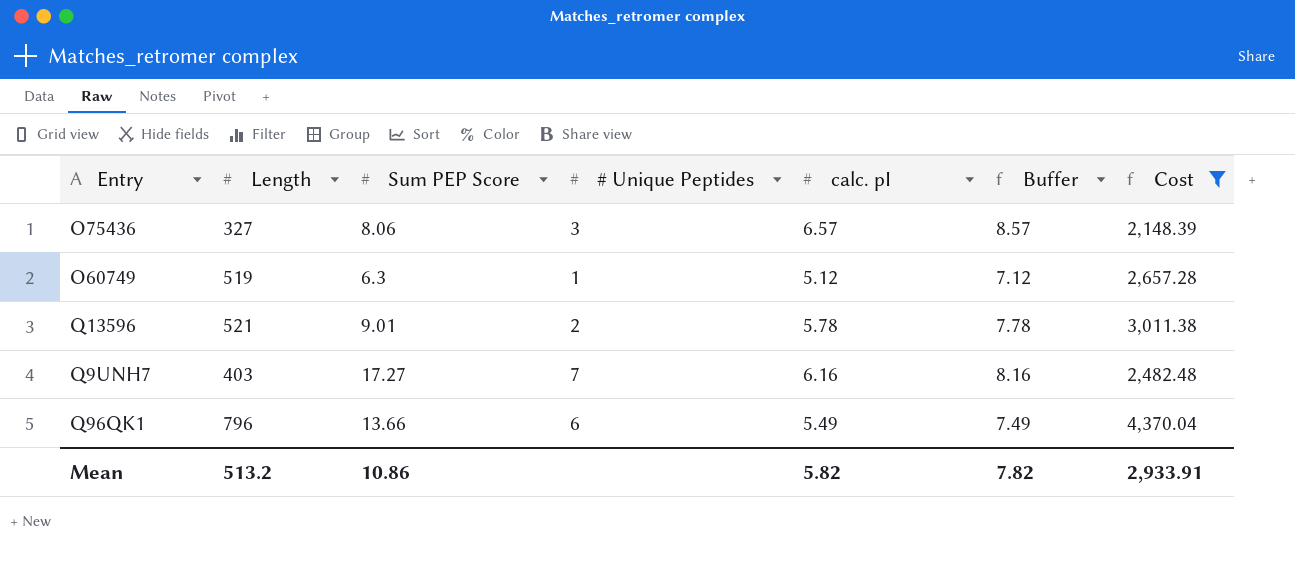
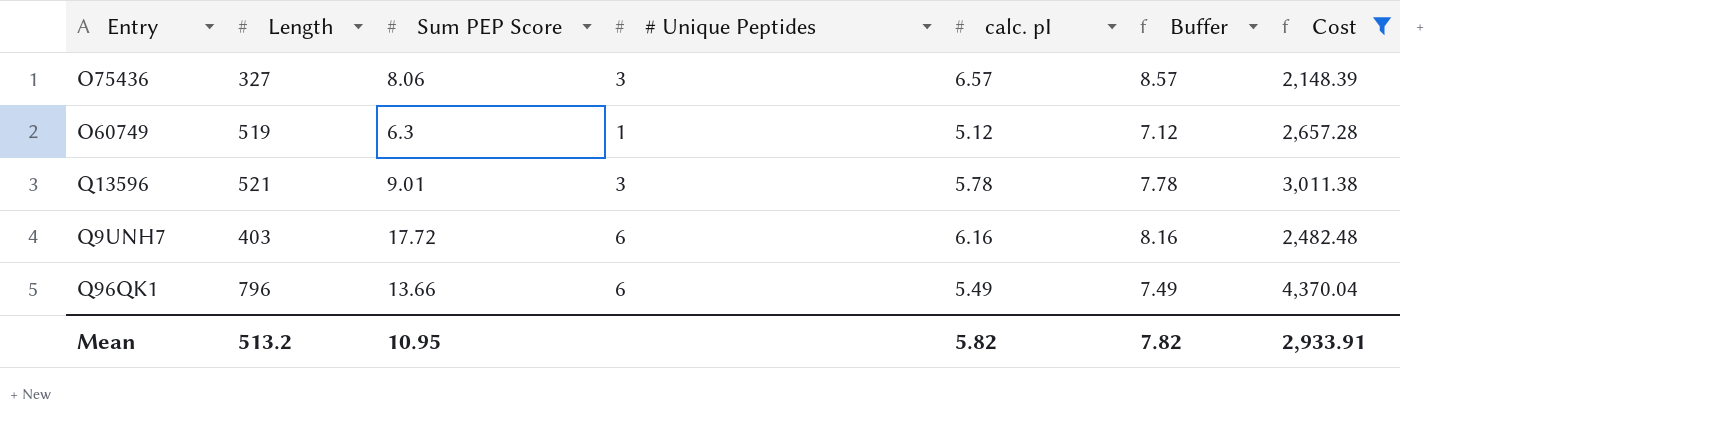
Q13596 | # Unique Peptides: 2 -> 3
Q9UNH7 | Sum PEP Score: 17.27 -> 17.72
Q9UNH7 | # Unique Peptides: 7 -> 6
Mean | Sum PEP Score: 10.86 -> 10.95

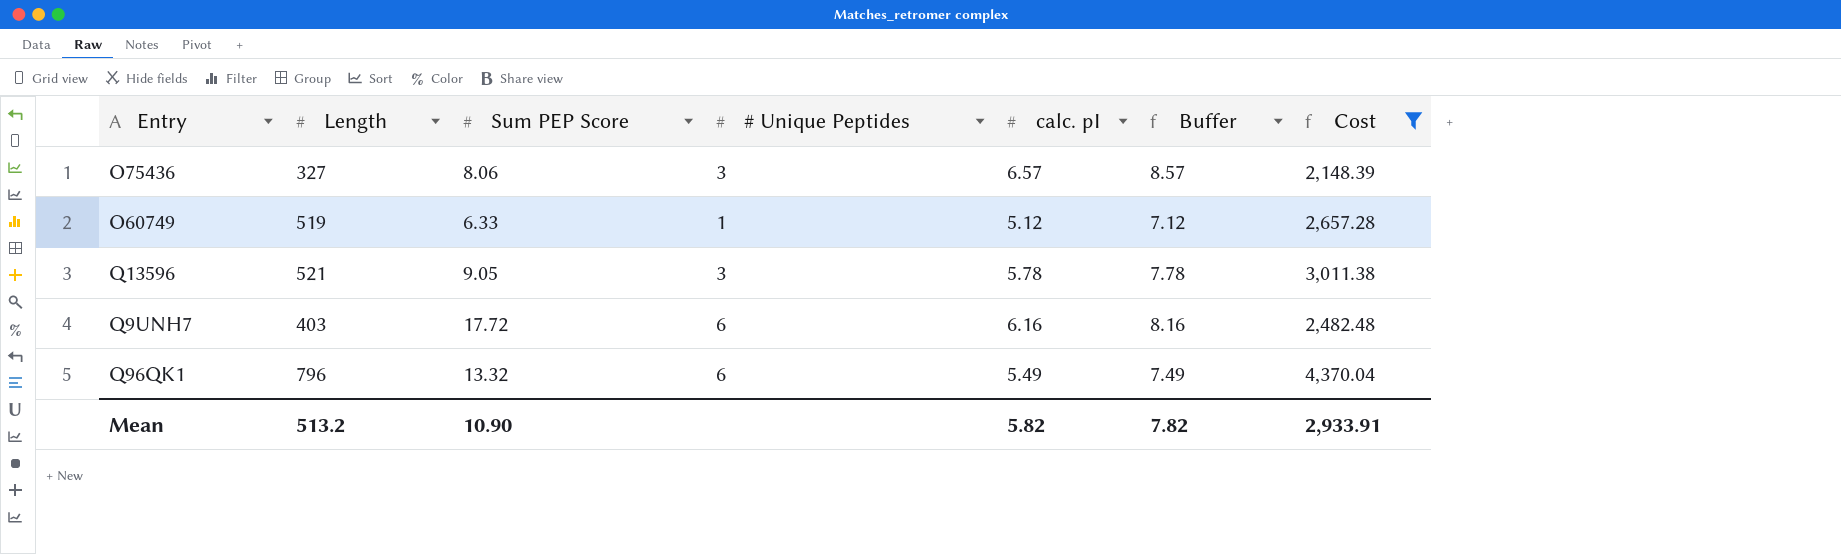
O60749 | Sum PEP Score: 6.3 -> 6.33
Q13596 | Sum PEP Score: 9.01 -> 9.05
Q96QK1 | Sum PEP Score: 13.66 -> 13.32
Mean | Sum PEP Score: 10.95 -> 10.90

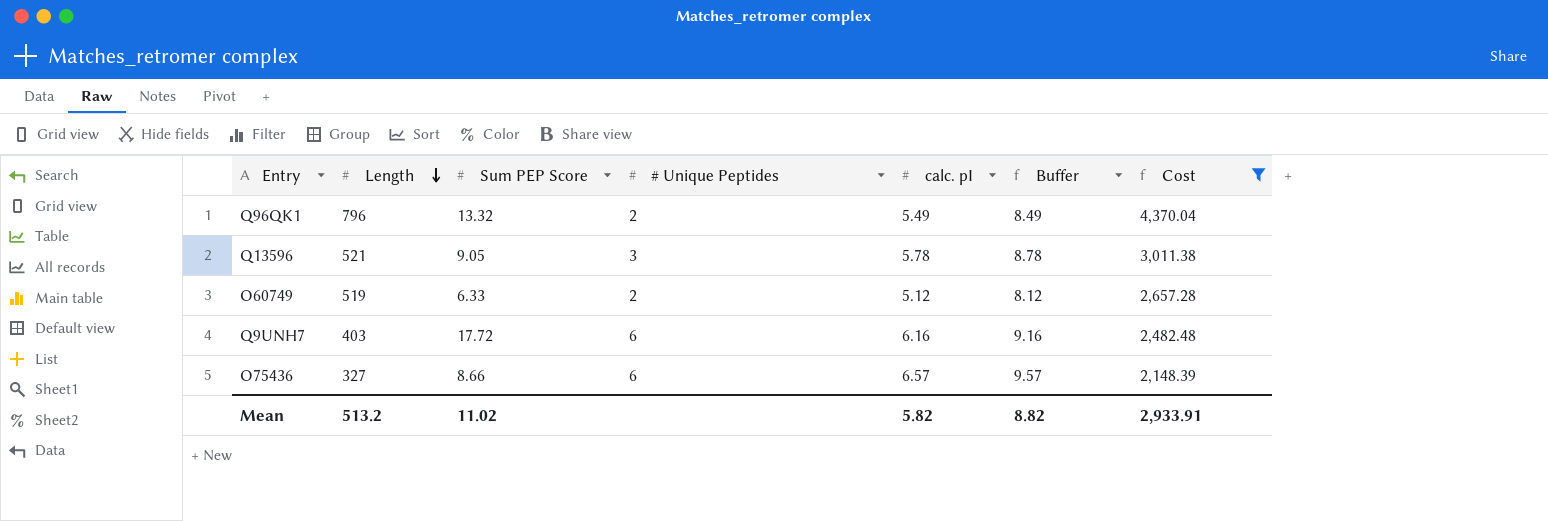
row order: none -> Length descending
column Buffer | formula: [calc. pI] + 2 -> [calc. pI] + 3
Q96QK1 | # Unique Peptides: 6 -> 2
O60749 | # Unique Peptides: 1 -> 2
O75436 | Sum PEP Score: 8.06 -> 8.66
O75436 | # Unique Peptides: 3 -> 6
Mean | Sum PEP Score: 10.90 -> 11.02
Mean | Buffer: 7.82 -> 8.82

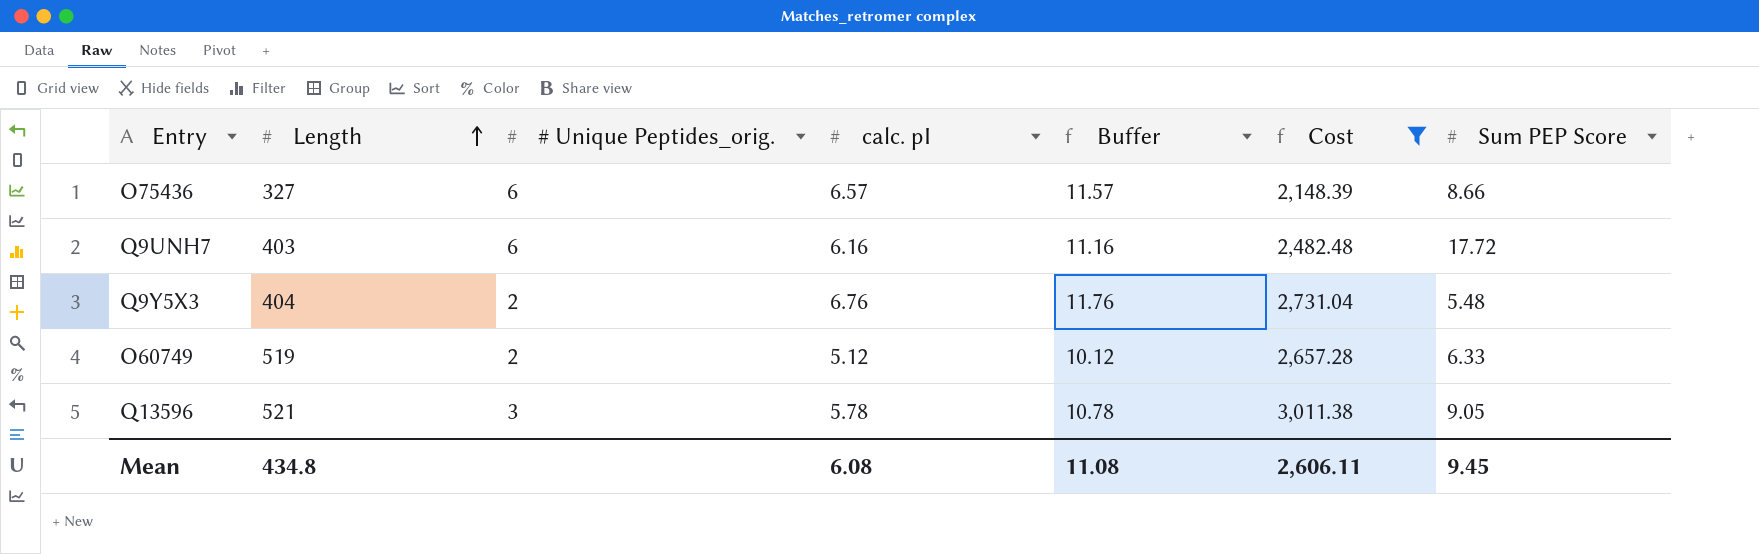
row order: Length descending -> Length ascending
column name: # Unique Peptides -> # Unique Peptides_orig.
column Buffer | formula: [calc. pI] + 3 -> [calc. pI] + 5
column Sum PEP Score | position: 3 -> 7
row Q96QK1: 796 | 13.32 | 2 | 5.49 | 8.49 | 4,370.04 -> none
row Q9Y5X3: none -> 404 | 2 | 6.76 | 11.76 | 2,731.04 | 5.48
Mean | Length: 513.2 -> 434.8
Mean | calc. pI: 5.82 -> 6.08
Mean | Buffer: 8.82 -> 11.08
Mean | Cost: 2,933.91 -> 2,606.11
Mean | Sum PEP Score: 11.02 -> 9.45

